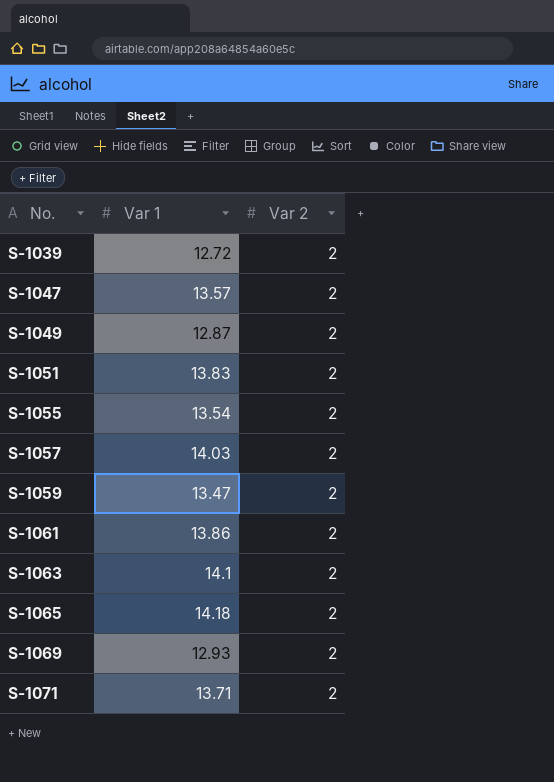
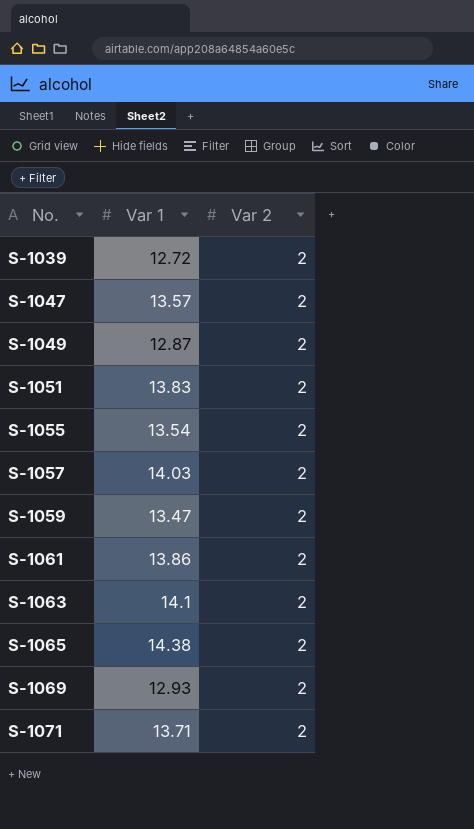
S-1065 | Var 1: 14.18 -> 14.38

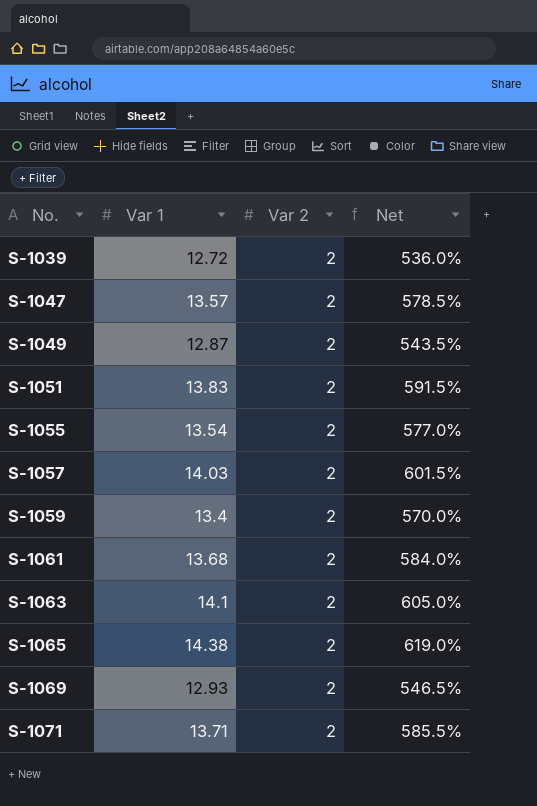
column Net | formula: none -> ([Var 1] - [Var 2]) / [Var 2]
S-1059 | Var 1: 13.47 -> 13.4
S-1061 | Var 1: 13.86 -> 13.68

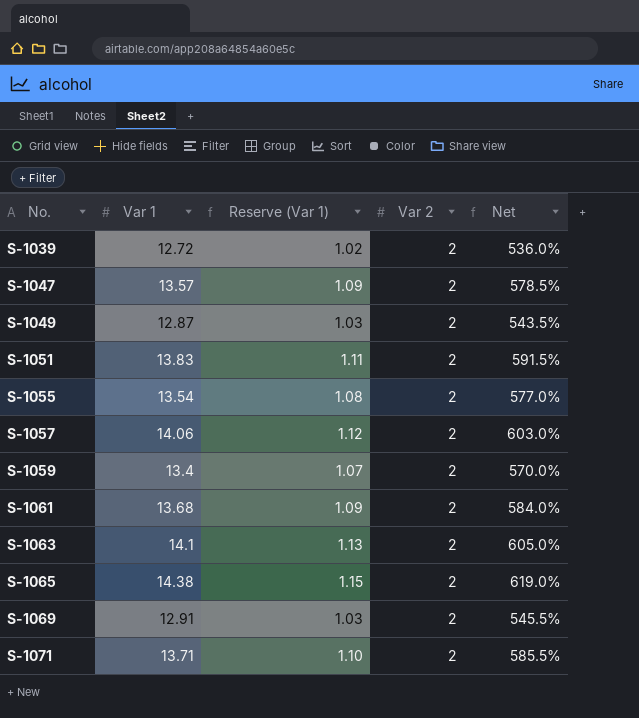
column Reserve (Var 1) | formula: none -> [Var 1] * 0.08
S-1057 | Var 1: 14.03 -> 14.06
S-1057 | Net: 601.5% -> 603.0%
S-1069 | Var 1: 12.93 -> 12.91
S-1069 | Net: 546.5% -> 545.5%

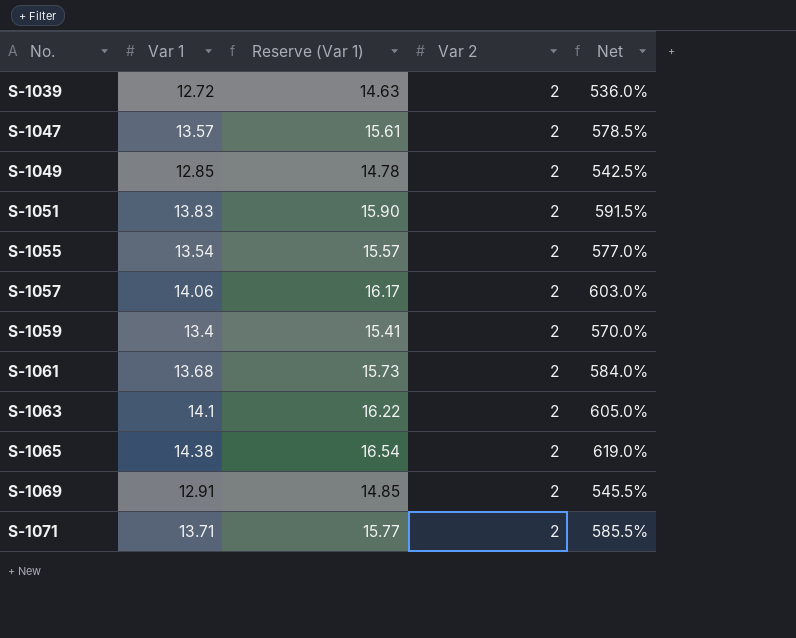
column Reserve (Var 1) | formula: [Var 1] * 0.08 -> [Var 1] * 1.15
S-1049 | Var 1: 12.87 -> 12.85
S-1049 | Net: 543.5% -> 542.5%

